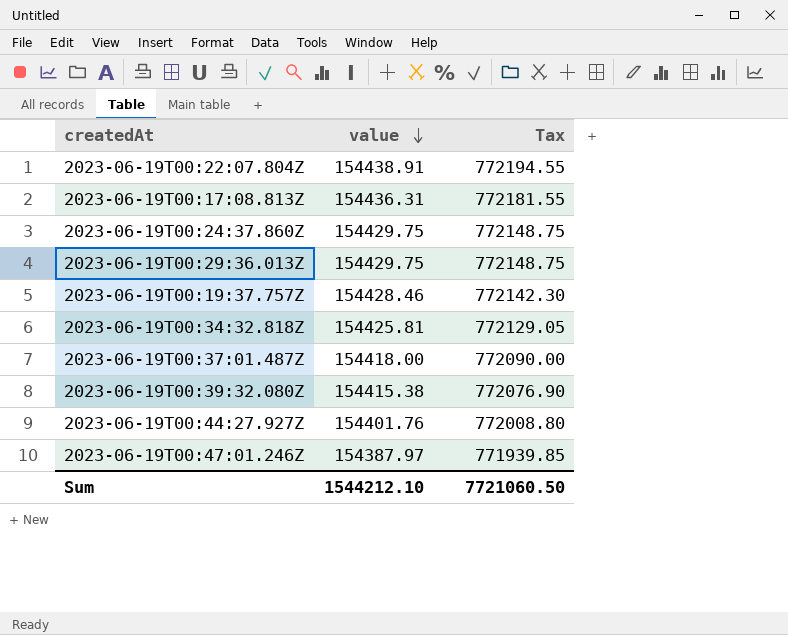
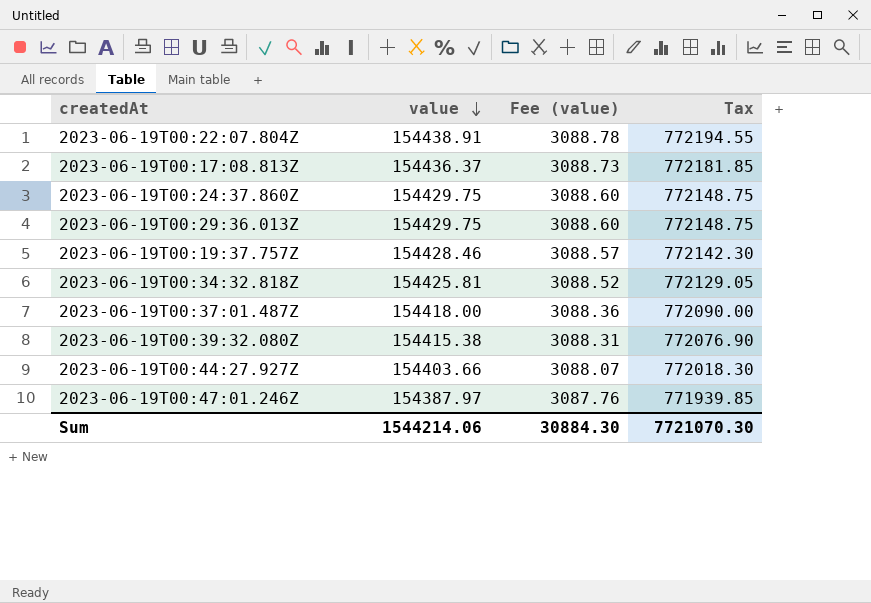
column Fee (value) | formula: none -> [value] * 0.02
2023-06-19T00:17:08.813Z | value: 154436.31 -> 154436.37
2023-06-19T00:17:08.813Z | Tax: 772181.55 -> 772181.85
2023-06-19T00:44:27.927Z | value: 154401.76 -> 154403.66
2023-06-19T00:44:27.927Z | Tax: 772008.80 -> 772018.30
Sum | value: 1544212.10 -> 1544214.06
Sum | Tax: 7721060.50 -> 7721070.30

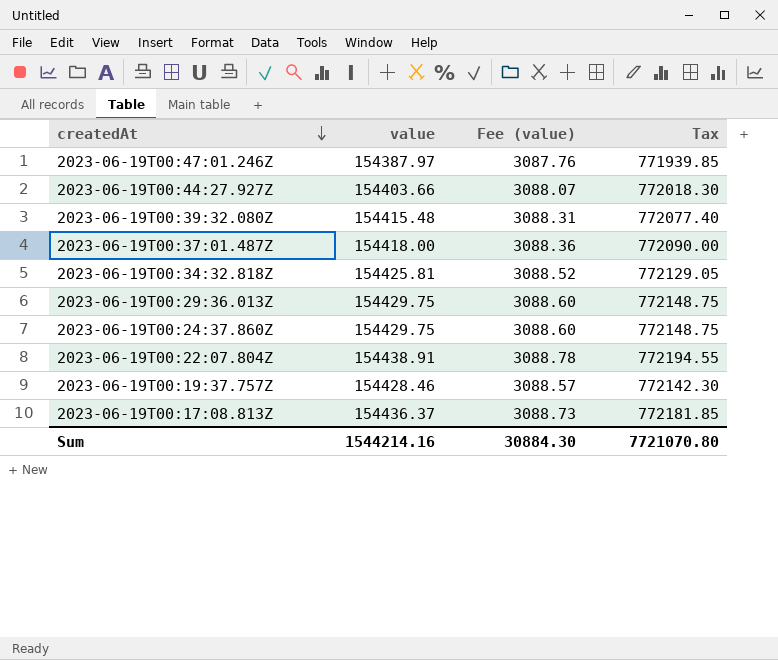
row order: value descending -> createdAt descending
2023-06-19T00:39:32.080Z | value: 154415.38 -> 154415.48
2023-06-19T00:39:32.080Z | Tax: 772076.90 -> 772077.40
Sum | value: 1544214.06 -> 1544214.16
Sum | Tax: 7721070.30 -> 7721070.80

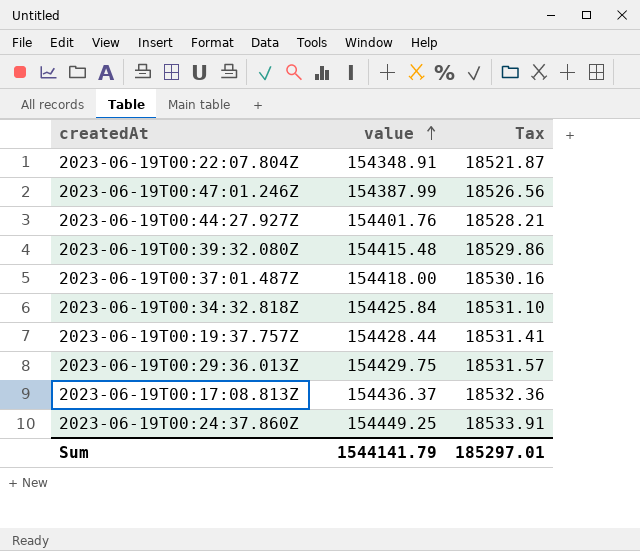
row order: createdAt descending -> value ascending
column Fee (value) | formula: [value] * 0.02 -> none
column Tax | formula: [value] * 5 -> [value] * 0.12
2023-06-19T00:22:07.804Z | value: 154438.91 -> 154348.91
2023-06-19T00:47:01.246Z | value: 154387.97 -> 154387.99
2023-06-19T00:44:27.927Z | value: 154403.66 -> 154401.76
2023-06-19T00:34:32.818Z | value: 154425.81 -> 154425.84
2023-06-19T00:19:37.757Z | value: 154428.46 -> 154428.44
2023-06-19T00:24:37.860Z | value: 154429.75 -> 154449.25
Sum | value: 1544214.16 -> 1544141.79
Sum | Tax: 7721070.80 -> 185297.01

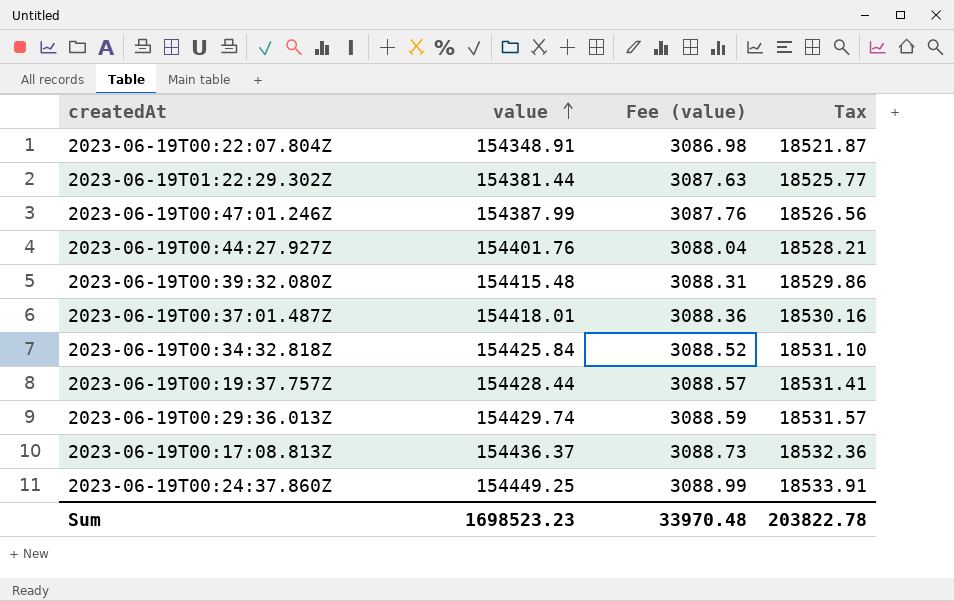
column Fee (value) | formula: none -> [value] * 0.02
row 2023-06-19T01:22:29.302Z: none -> 154381.44 | 3087.63 | 18525.77
2023-06-19T00:37:01.487Z | value: 154418.00 -> 154418.01
2023-06-19T00:29:36.013Z | value: 154429.75 -> 154429.74
Sum | value: 1544141.79 -> 1698523.23
Sum | Tax: 185297.01 -> 203822.78

